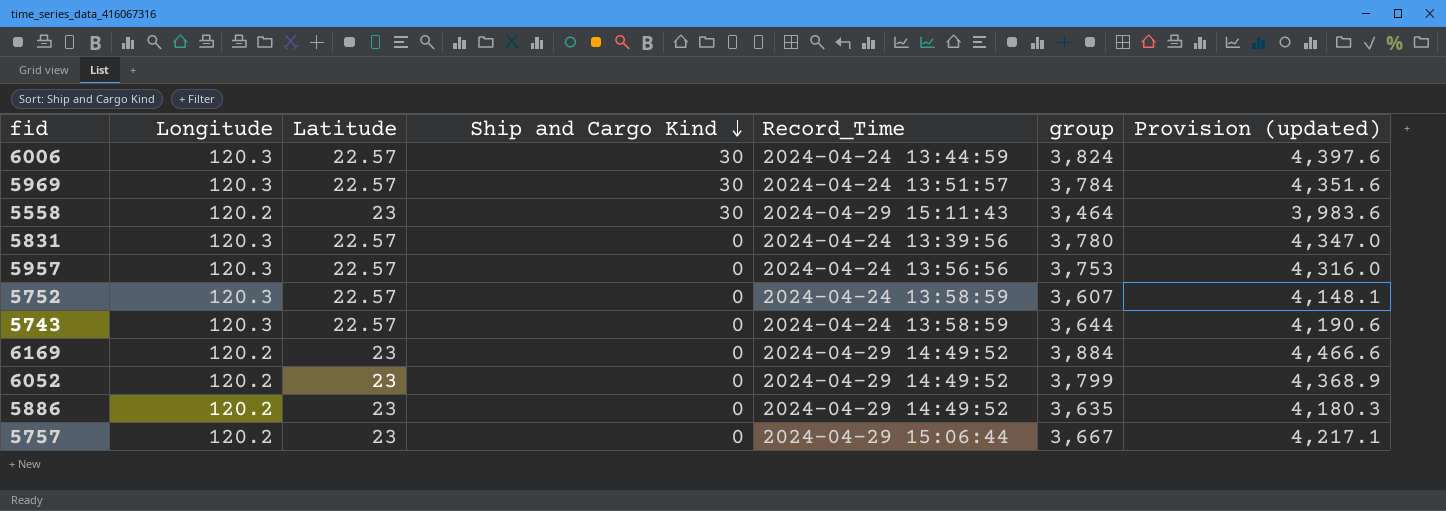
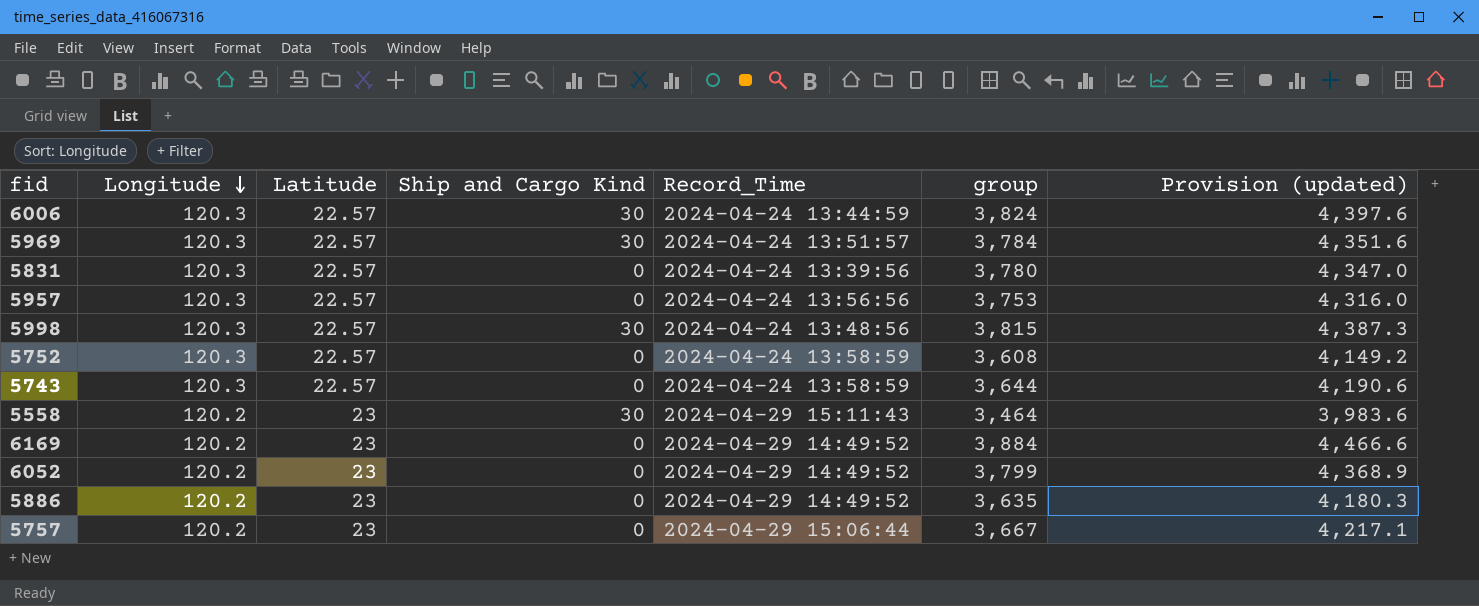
row order: Ship and Cargo Kind descending -> Longitude descending
row 5998: none -> 120.3 | 22.57 | 30 | 2024-04-24 13:48:56 | 3,815 | 4,387.3
5752 | group: 3,607 -> 3,608
5752 | Provision (updated): 4,148.1 -> 4,149.2

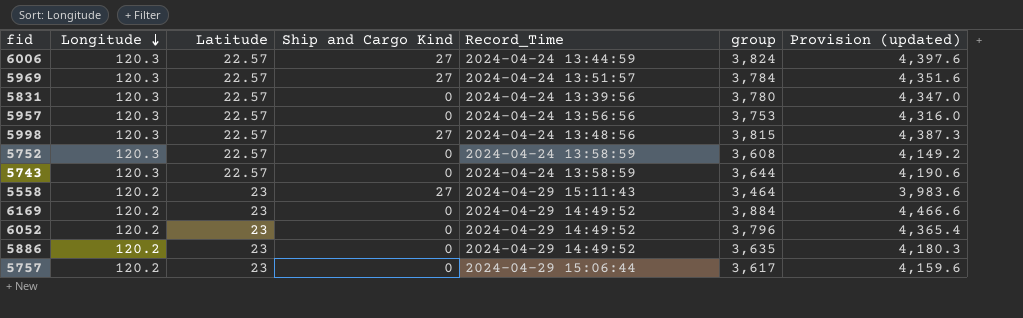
6006 | Ship and Cargo Kind: 30 -> 27
5969 | Ship and Cargo Kind: 30 -> 27
5998 | Ship and Cargo Kind: 30 -> 27
5558 | Ship and Cargo Kind: 30 -> 27
6052 | group: 3,799 -> 3,796
6052 | Provision (updated): 4,368.9 -> 4,365.4
5757 | group: 3,667 -> 3,617
5757 | Provision (updated): 4,217.1 -> 4,159.6

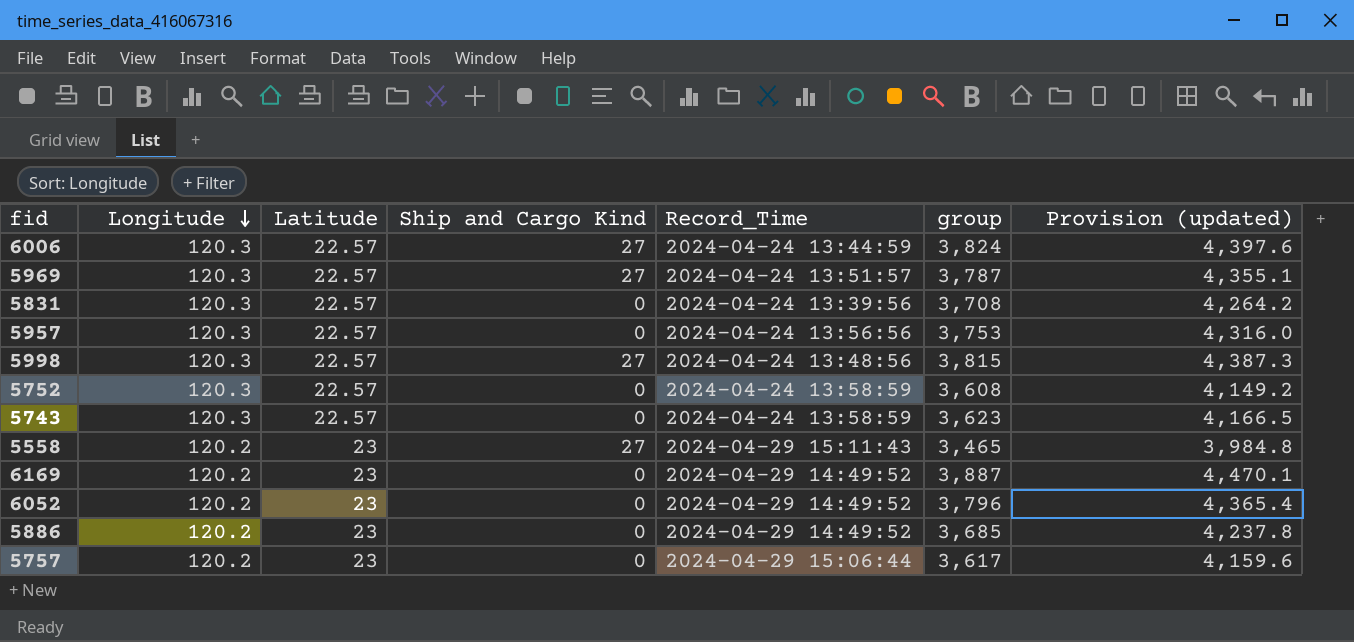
5969 | group: 3,784 -> 3,787
5969 | Provision (updated): 4,351.6 -> 4,355.1
5831 | group: 3,780 -> 3,708
5831 | Provision (updated): 4,347.0 -> 4,264.2
5743 | group: 3,644 -> 3,623
5743 | Provision (updated): 4,190.6 -> 4,166.5
5558 | group: 3,464 -> 3,465
5558 | Provision (updated): 3,983.6 -> 3,984.8
6169 | group: 3,884 -> 3,887
6169 | Provision (updated): 4,466.6 -> 4,470.1
5886 | group: 3,635 -> 3,685
5886 | Provision (updated): 4,180.3 -> 4,237.8

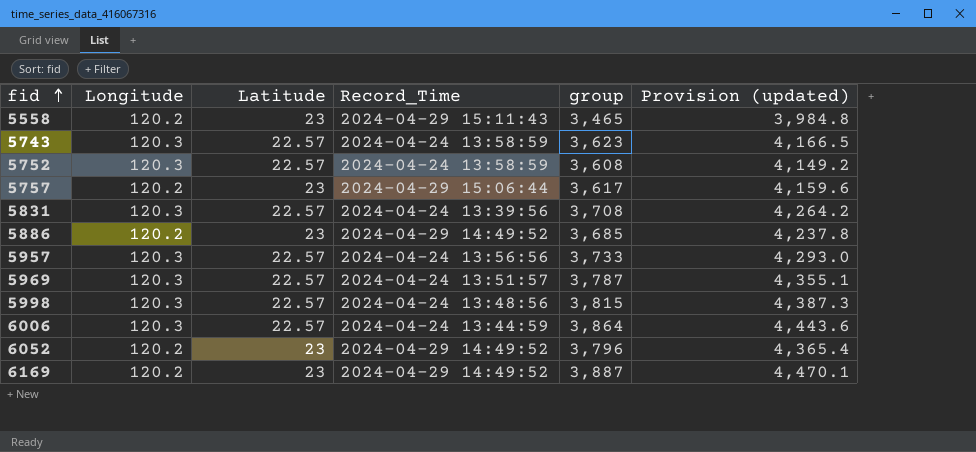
row order: Longitude descending -> fid ascending
column Ship and Cargo Kind | position: 4 -> none
5957 | group: 3,753 -> 3,733
5957 | Provision (updated): 4,316.0 -> 4,293.0
6006 | group: 3,824 -> 3,864
6006 | Provision (updated): 4,397.6 -> 4,443.6

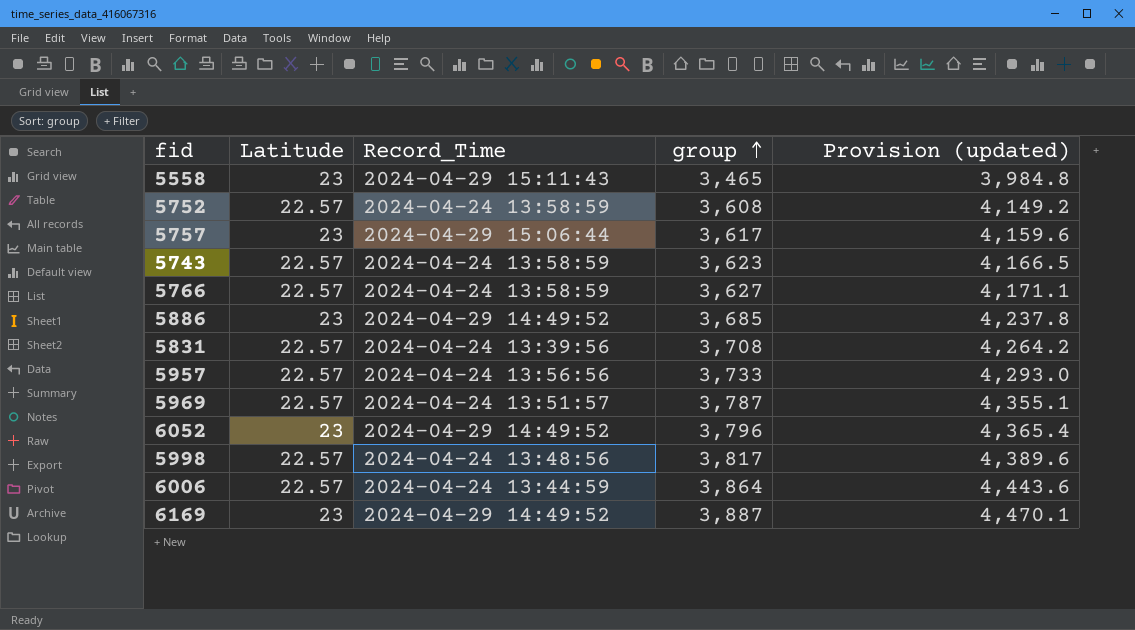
row order: fid ascending -> group ascending
column Longitude | position: 2 -> none
row 5766: none -> 22.57 | 2024-04-24 13:58:59 | 3,627 | 4,171.1
5998 | group: 3,815 -> 3,817
5998 | Provision (updated): 4,387.3 -> 4,389.6

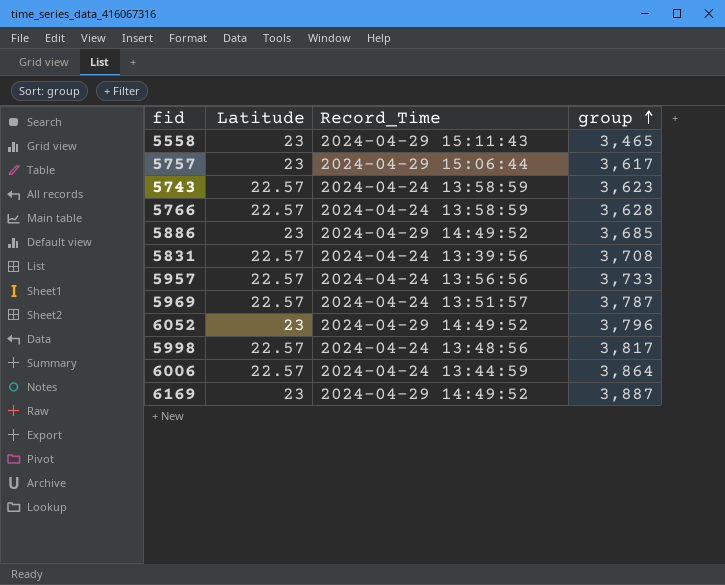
column Provision (updated) | formula: [group] * 1.15 -> none
row 5752: 22.57 | 2024-04-24 13:58:59 | 3,608 | 4,149.2 -> none
5766 | group: 3,627 -> 3,628

